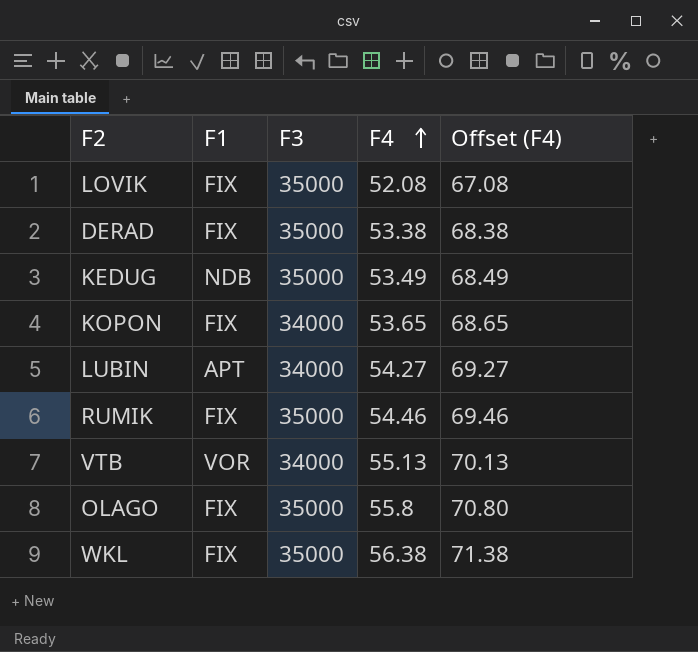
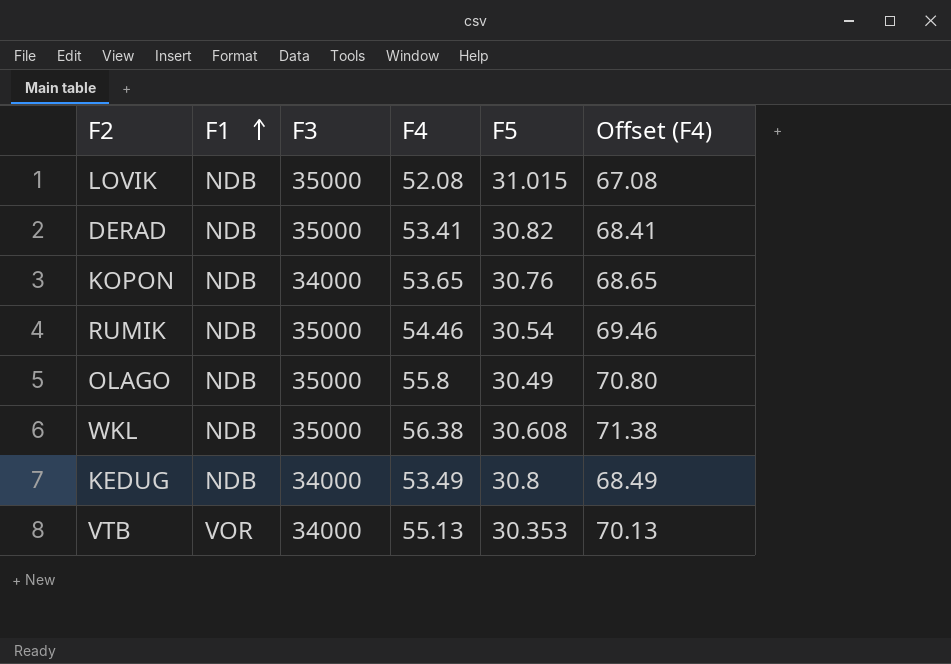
row order: F4 ascending -> F1 ascending
column F5 | position: none -> 5
row LUBIN: APT | 34000 | 54.27 | 69.27 -> none
LOVIK | F1: FIX -> NDB
DERAD | F1: FIX -> NDB
DERAD | F4: 53.38 -> 53.41
DERAD | Offset (F4): 68.38 -> 68.41
KOPON | F1: FIX -> NDB
RUMIK | F1: FIX -> NDB
OLAGO | F1: FIX -> NDB
WKL | F1: FIX -> NDB
KEDUG | F3: 35000 -> 34000

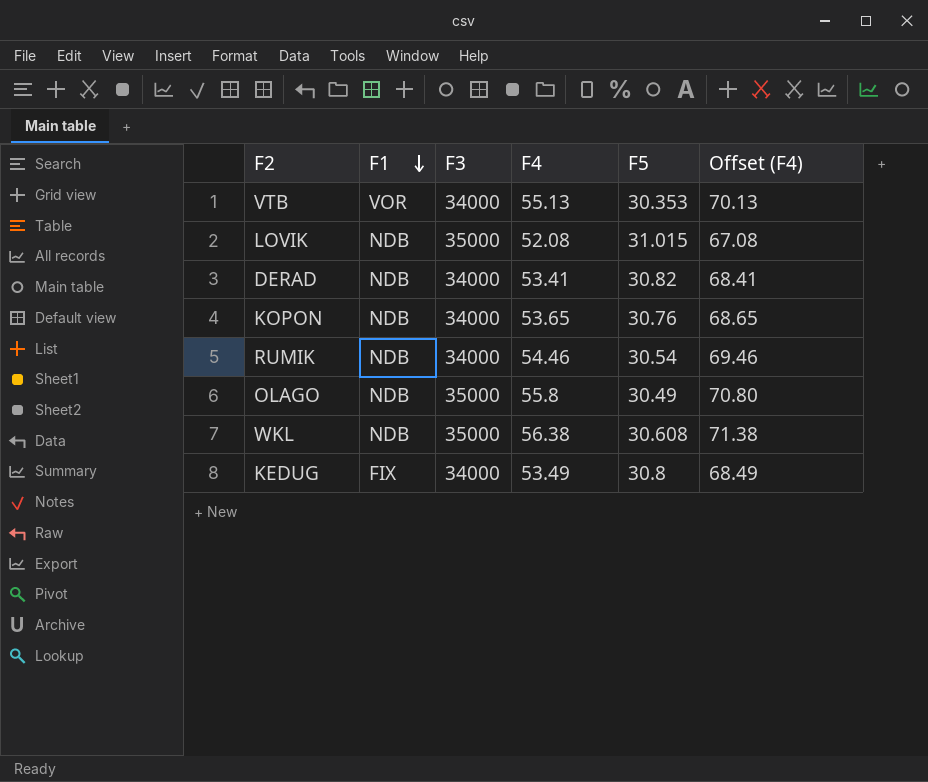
row order: F1 ascending -> F1 descending
DERAD | F3: 35000 -> 34000
RUMIK | F3: 35000 -> 34000
KEDUG | F1: NDB -> FIX

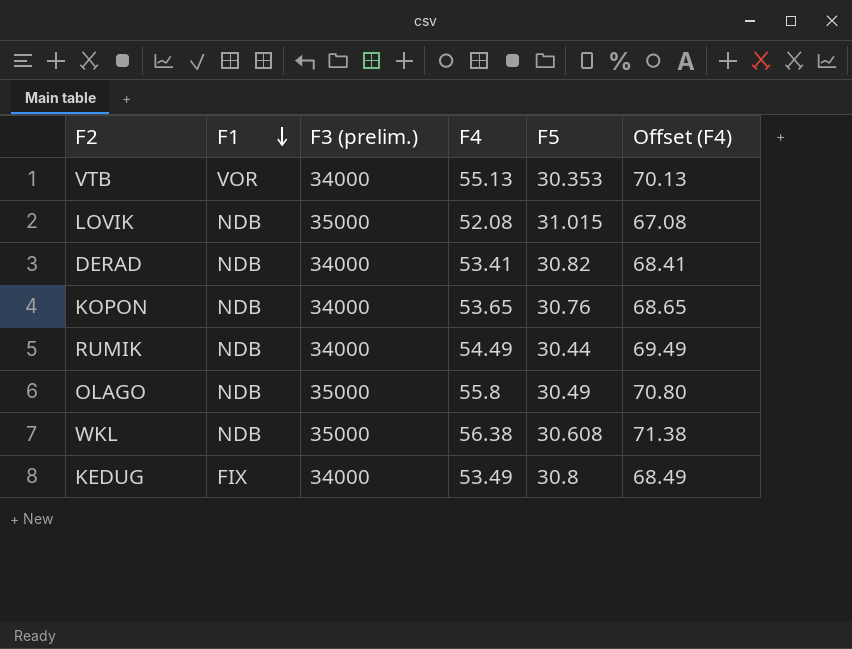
column name: F3 -> F3 (prelim.)
RUMIK | F4: 54.46 -> 54.49
RUMIK | F5: 30.54 -> 30.44
RUMIK | Offset (F4): 69.46 -> 69.49

